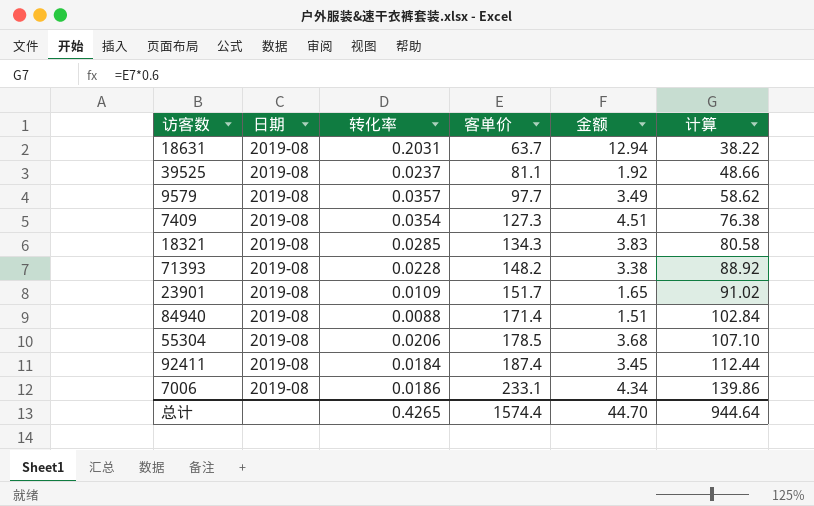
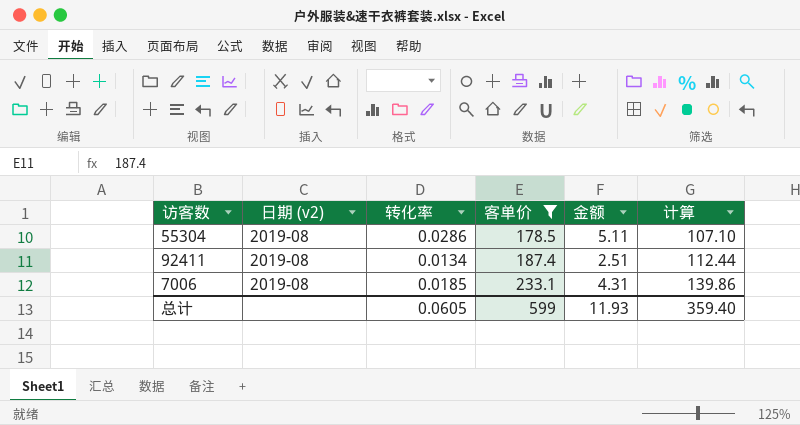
filter: none -> 客单价 >= 178.5
column name: 日期 -> 日期 (v2)
55304 | 转化率: 0.0206 -> 0.0286
55304 | 金额: 3.68 -> 5.11
92411 | 转化率: 0.0184 -> 0.0134
92411 | 金额: 3.45 -> 2.51
7006 | 转化率: 0.0186 -> 0.0185
7006 | 金额: 4.34 -> 4.31
总计 | 转化率: 0.4265 -> 0.0605
总计 | 客单价: 1574.4 -> 599
总计 | 金额: 44.70 -> 11.93
总计 | 计算: 944.64 -> 359.40

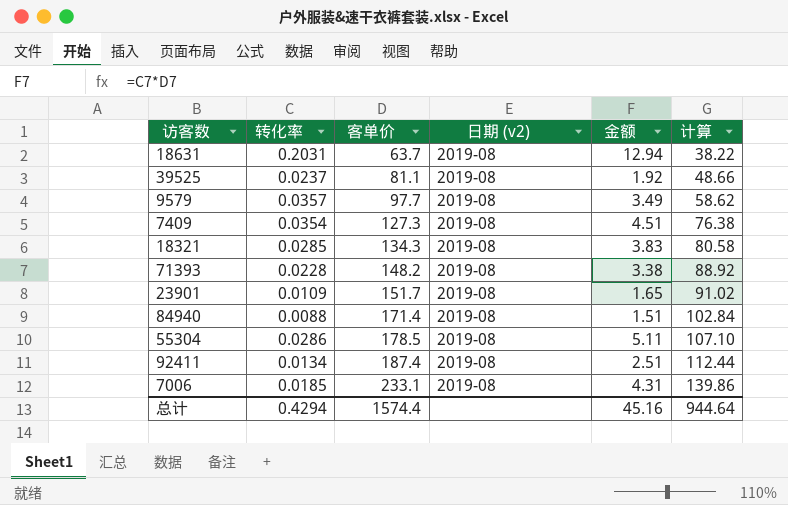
filter: 客单价 >= 178.5 -> none
column 日期 (v2) | position: 2 -> 4
总计 | 转化率: 0.0605 -> 0.4294
总计 | 客单价: 599 -> 1574.4
总计 | 金额: 11.93 -> 45.16
总计 | 计算: 359.40 -> 944.64

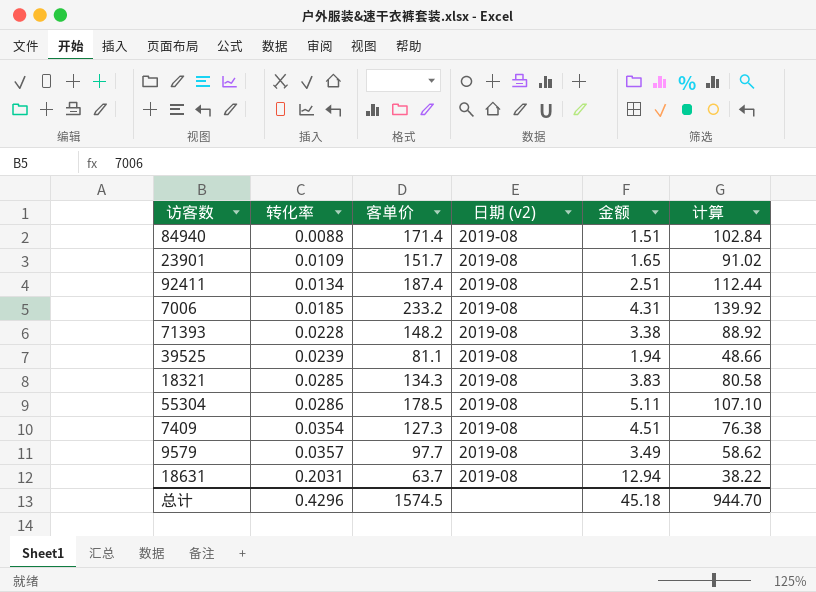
row order: 客单价 ascending -> 转化率 ascending
7006 | 客单价: 233.1 -> 233.2
7006 | 计算: 139.86 -> 139.92
39525 | 转化率: 0.0237 -> 0.0239
39525 | 金额: 1.92 -> 1.94
总计 | 转化率: 0.4294 -> 0.4296
总计 | 客单价: 1574.4 -> 1574.5
总计 | 金额: 45.16 -> 45.18
总计 | 计算: 944.64 -> 944.70

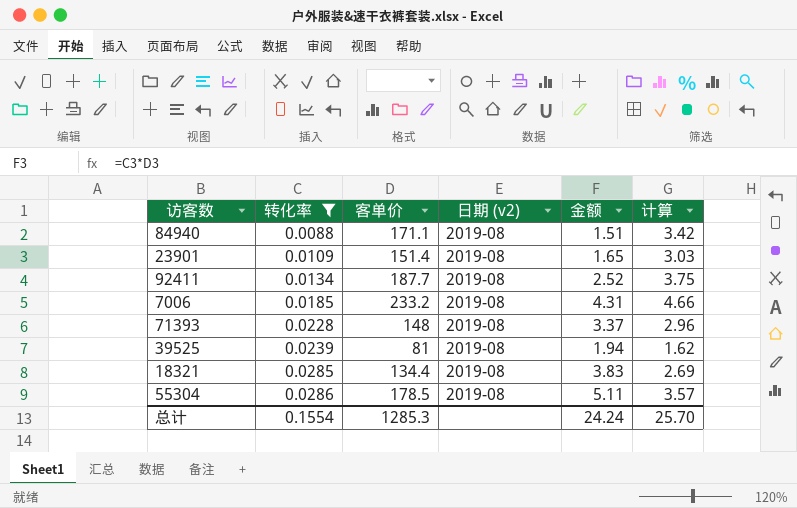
filter: none -> 转化率 <= 0.0286
column 计算 | formula: [客单价] * 0.6 -> [客单价] * 0.02
84940 | 客单价: 171.4 -> 171.1
23901 | 客单价: 151.7 -> 151.4
92411 | 客单价: 187.4 -> 187.7
92411 | 金额: 2.51 -> 2.52
71393 | 客单价: 148.2 -> 148
71393 | 金额: 3.38 -> 3.37
39525 | 客单价: 81.1 -> 81
18321 | 客单价: 134.3 -> 134.4
总计 | 转化率: 0.4296 -> 0.1554
总计 | 客单价: 1574.5 -> 1285.3
总计 | 金额: 45.18 -> 24.24
总计 | 计算: 944.70 -> 25.70

